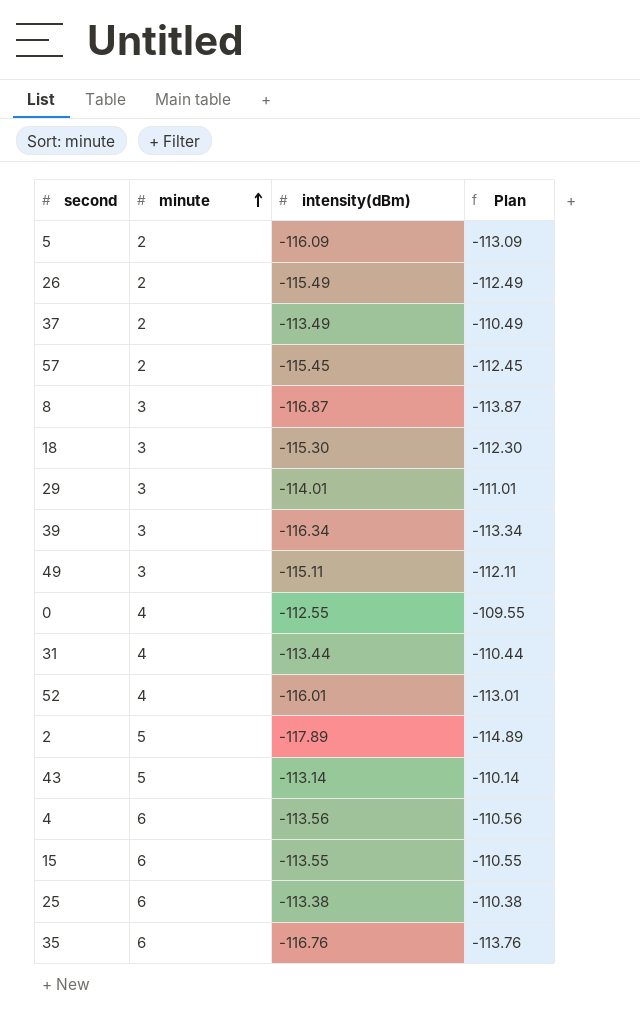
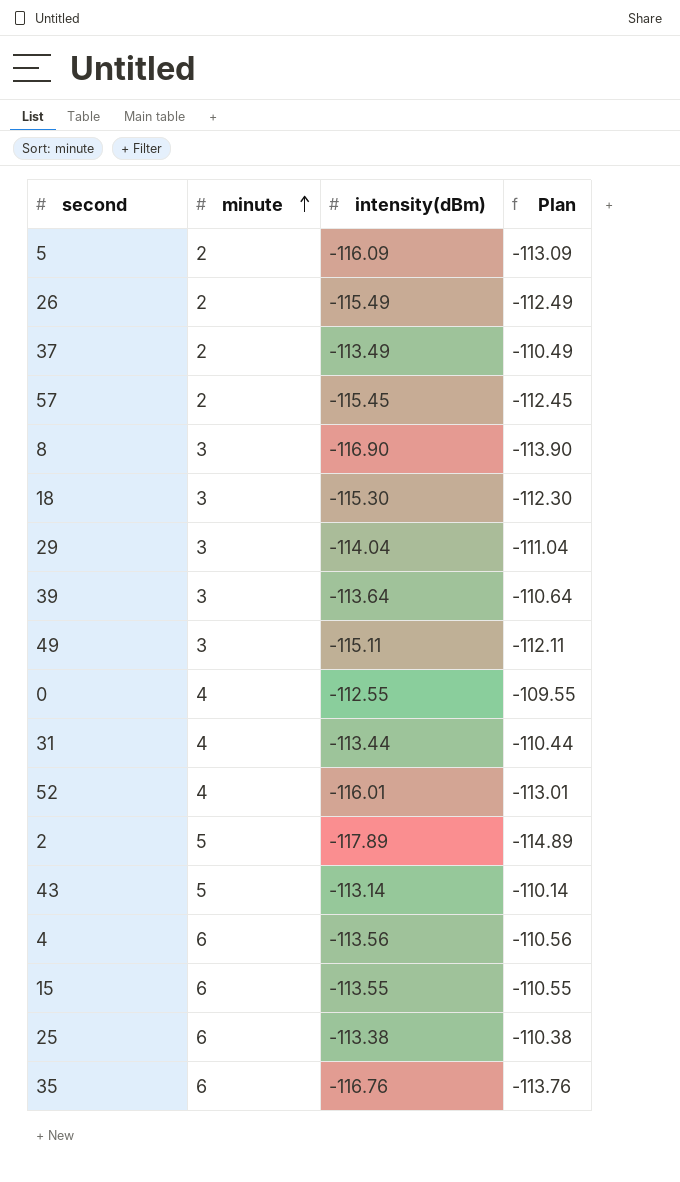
8 | intensity(dBm): -116.87 -> -116.90
8 | Plan: -113.87 -> -113.90
29 | intensity(dBm): -114.01 -> -114.04
29 | Plan: -111.01 -> -111.04
39 | intensity(dBm): -116.34 -> -113.64
39 | Plan: -113.34 -> -110.64

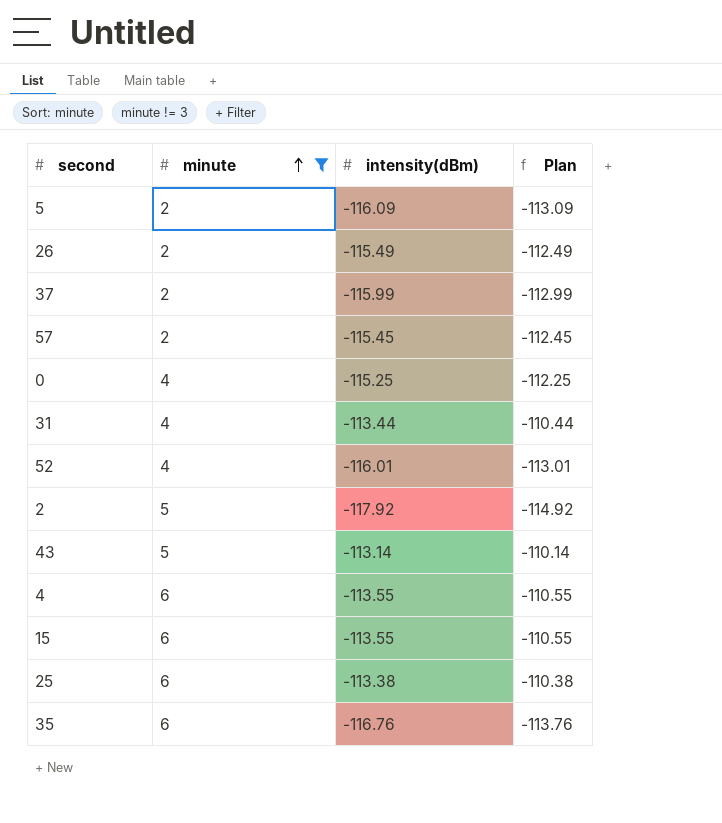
filter: none -> minute != 3
37 | intensity(dBm): -113.49 -> -115.99
37 | Plan: -110.49 -> -112.99
0 | intensity(dBm): -112.55 -> -115.25
0 | Plan: -109.55 -> -112.25
2 | intensity(dBm): -117.89 -> -117.92
2 | Plan: -114.89 -> -114.92
4 | intensity(dBm): -113.56 -> -113.55
4 | Plan: -110.56 -> -110.55

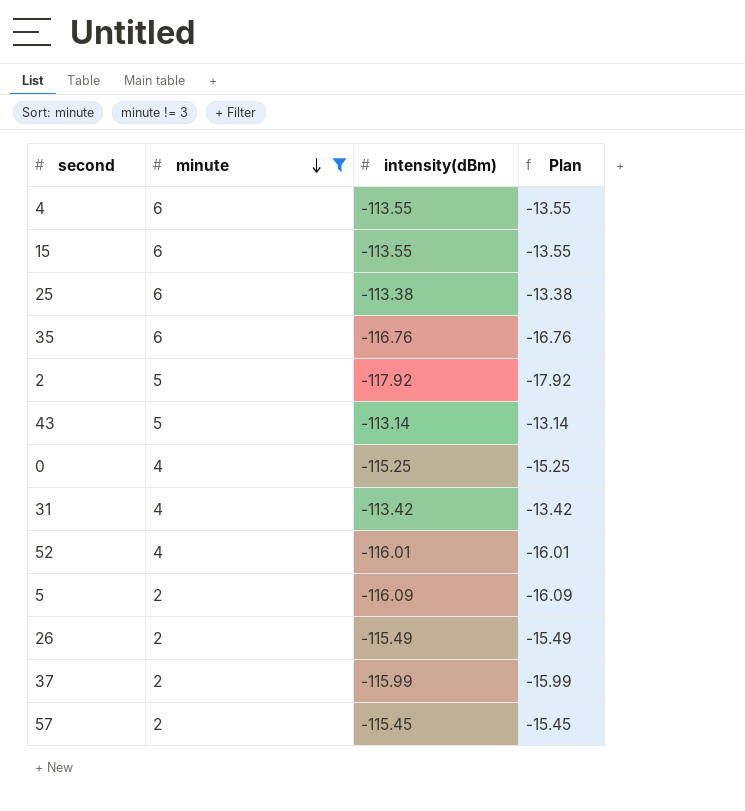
row order: minute ascending -> minute descending
column Plan | formula: [intensity(dBm)] + 3 -> [intensity(dBm)] + 100
31 | intensity(dBm): -113.44 -> -113.42

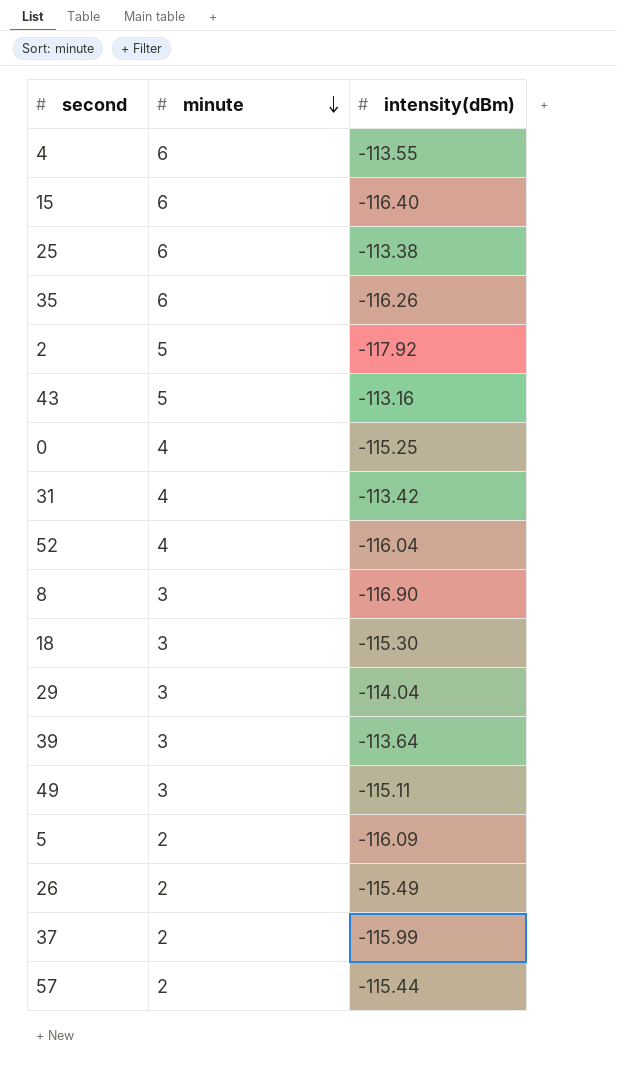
filter: minute != 3 -> none
column Plan | formula: [intensity(dBm)] + 100 -> none
15 | intensity(dBm): -113.55 -> -116.40
35 | intensity(dBm): -116.76 -> -116.26
43 | intensity(dBm): -113.14 -> -113.16
52 | intensity(dBm): -116.01 -> -116.04
57 | intensity(dBm): -115.45 -> -115.44

